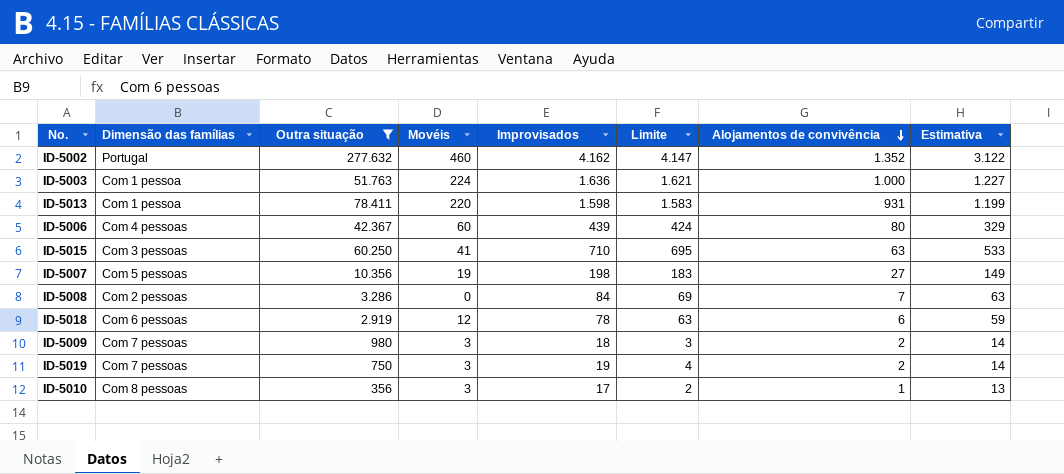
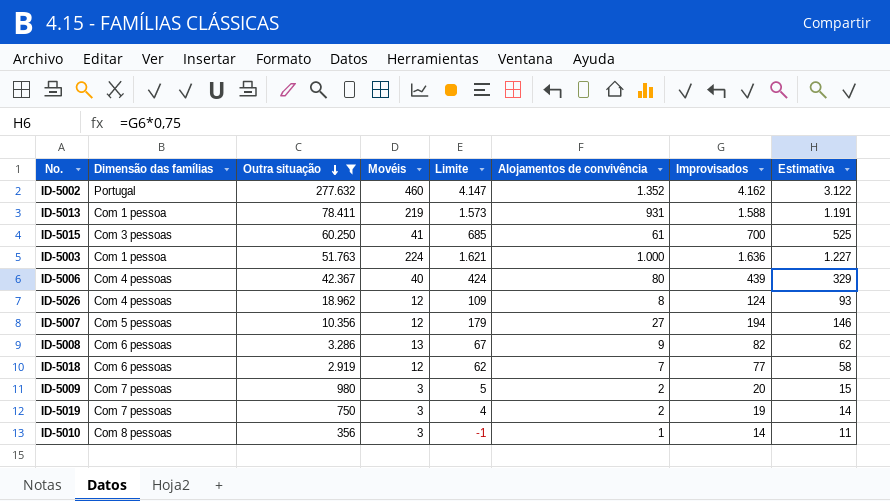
row order: Alojamentos de convivência descending -> Outra situação descending
column Improvisados | position: 5 -> 7
ID-5013 | Movéis: 220 -> 219
ID-5013 | Limite: 1.583 -> 1.573
ID-5013 | Improvisados: 1.598 -> 1.588
ID-5013 | Estimativa: 1.199 -> 1.191
ID-5015 | Limite: 695 -> 685
ID-5015 | Alojamentos de convivência: 63 -> 61
ID-5015 | Improvisados: 710 -> 700
ID-5015 | Estimativa: 533 -> 525
ID-5006 | Movéis: 60 -> 40
row ID-5026: none -> Com 4 pessoas | 18.962 | 12 | 109 | 8 | 124 | 93
ID-5007 | Movéis: 19 -> 12
ID-5007 | Limite: 183 -> 179
ID-5007 | Improvisados: 198 -> 194
ID-5007 | Estimativa: 149 -> 146
ID-5008 | Dimensão das famílias: Com 2 pessoas -> Com 6 pessoas
ID-5008 | Movéis: 0 -> 13
ID-5008 | Limite: 69 -> 67
ID-5008 | Alojamentos de convivência: 7 -> 9
ID-5008 | Improvisados: 84 -> 82
ID-5008 | Estimativa: 63 -> 62
ID-5018 | Limite: 63 -> 62
ID-5018 | Alojamentos de convivência: 6 -> 7
ID-5018 | Improvisados: 78 -> 77
ID-5018 | Estimativa: 59 -> 58
ID-5009 | Limite: 3 -> 5
ID-5009 | Improvisados: 18 -> 20
ID-5009 | Estimativa: 14 -> 15
ID-5010 | Limite: 2 -> -1
ID-5010 | Improvisados: 17 -> 14
ID-5010 | Estimativa: 13 -> 11

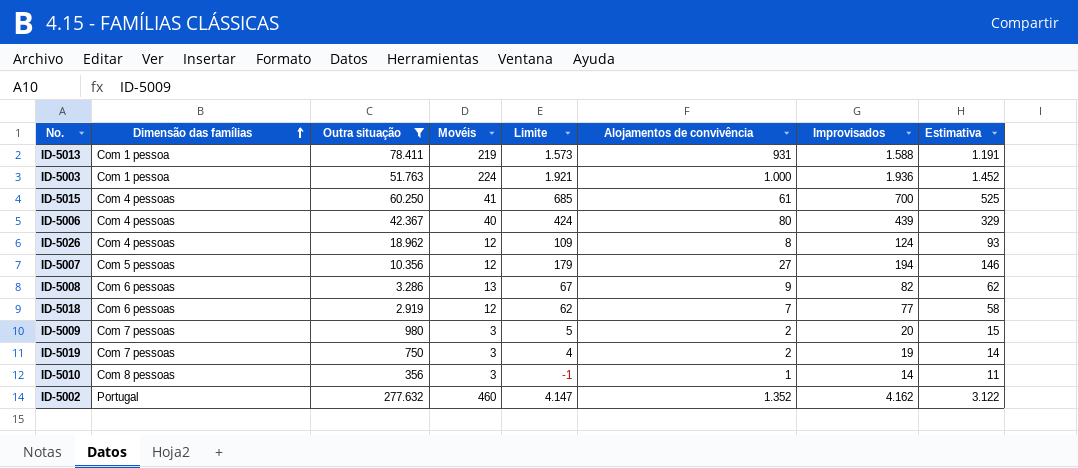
row order: Outra situação descending -> Dimensão das famílias ascending
ID-5003 | Limite: 1.621 -> 1.921
ID-5003 | Improvisados: 1.636 -> 1.936
ID-5003 | Estimativa: 1.227 -> 1.452
ID-5015 | Dimensão das famílias: Com 3 pessoas -> Com 4 pessoas

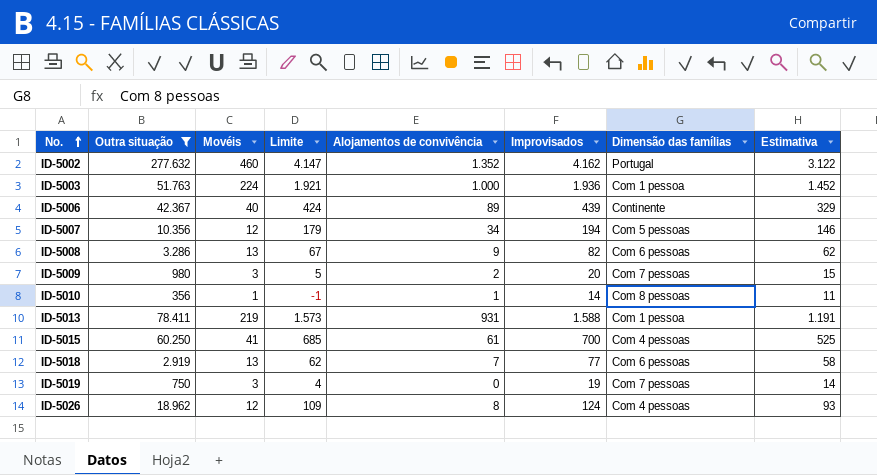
row order: Dimensão das famílias ascending -> No. ascending
column Dimensão das famílias | position: 2 -> 7
ID-5006 | Alojamentos de convivência: 80 -> 89
ID-5006 | Dimensão das famílias: Com 4 pessoas -> Continente
ID-5007 | Alojamentos de convivência: 27 -> 34
ID-5010 | Movéis: 3 -> 1
ID-5018 | Movéis: 12 -> 13
ID-5019 | Alojamentos de convivência: 2 -> 0

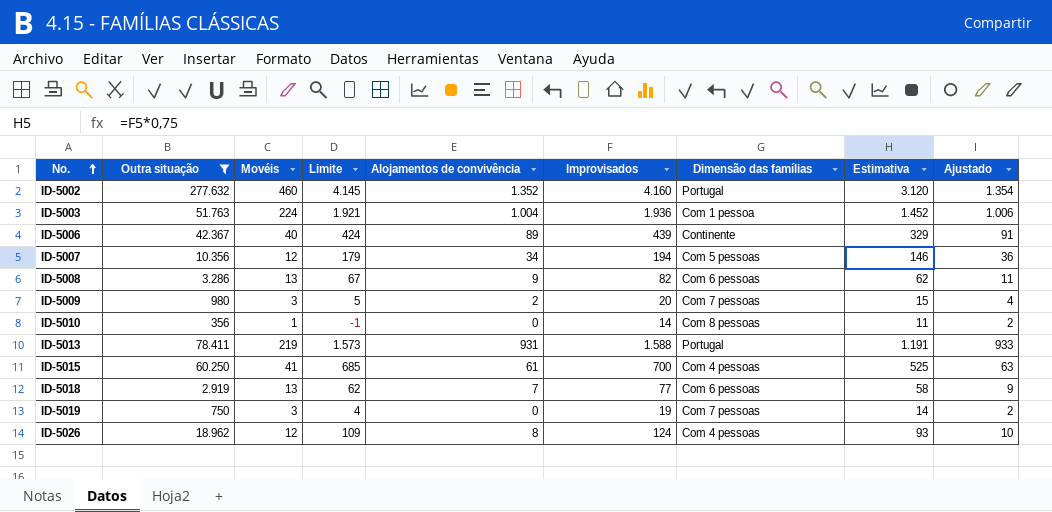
column Ajustado | formula: none -> [Alojamentos de convivência] + 2
ID-5002 | Limite: 4.147 -> 4.145
ID-5002 | Improvisados: 4.162 -> 4.160
ID-5002 | Estimativa: 3.122 -> 3.120
ID-5003 | Alojamentos de convivência: 1.000 -> 1.004
ID-5010 | Alojamentos de convivência: 1 -> 0
ID-5013 | Dimensão das famílias: Com 1 pessoa -> Portugal

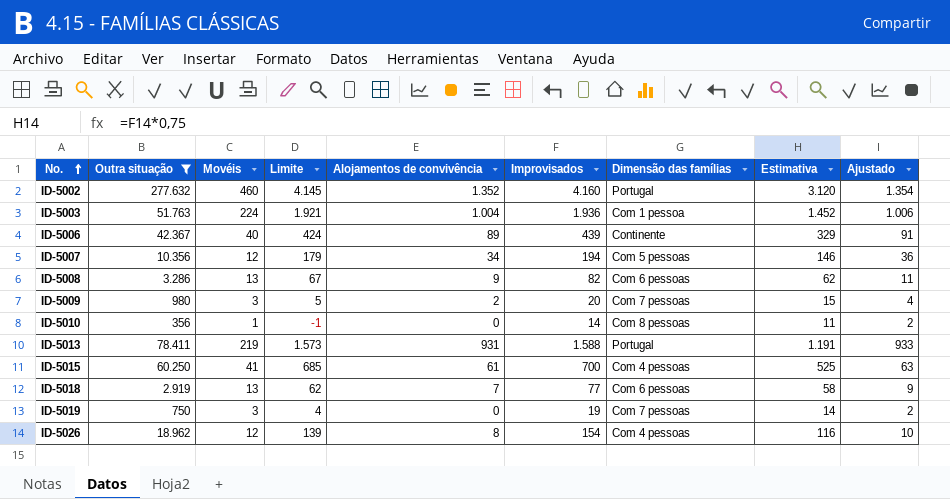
ID-5026 | Limite: 109 -> 139
ID-5026 | Improvisados: 124 -> 154
ID-5026 | Estimativa: 93 -> 116

